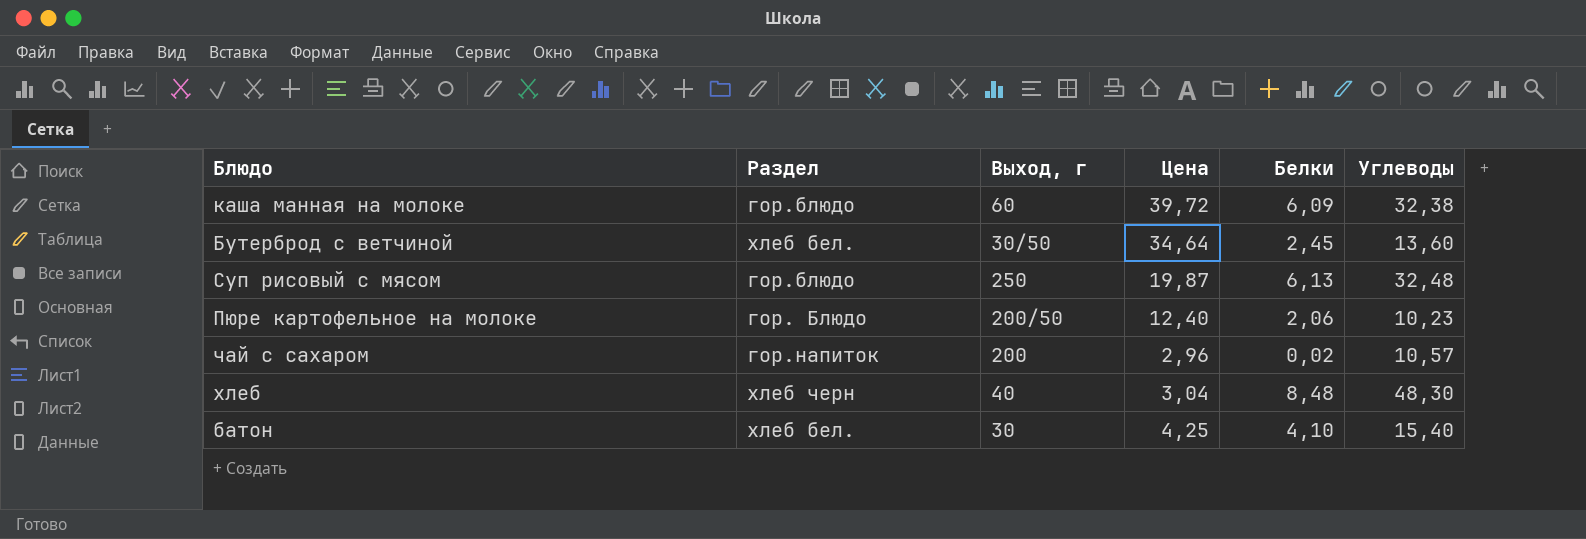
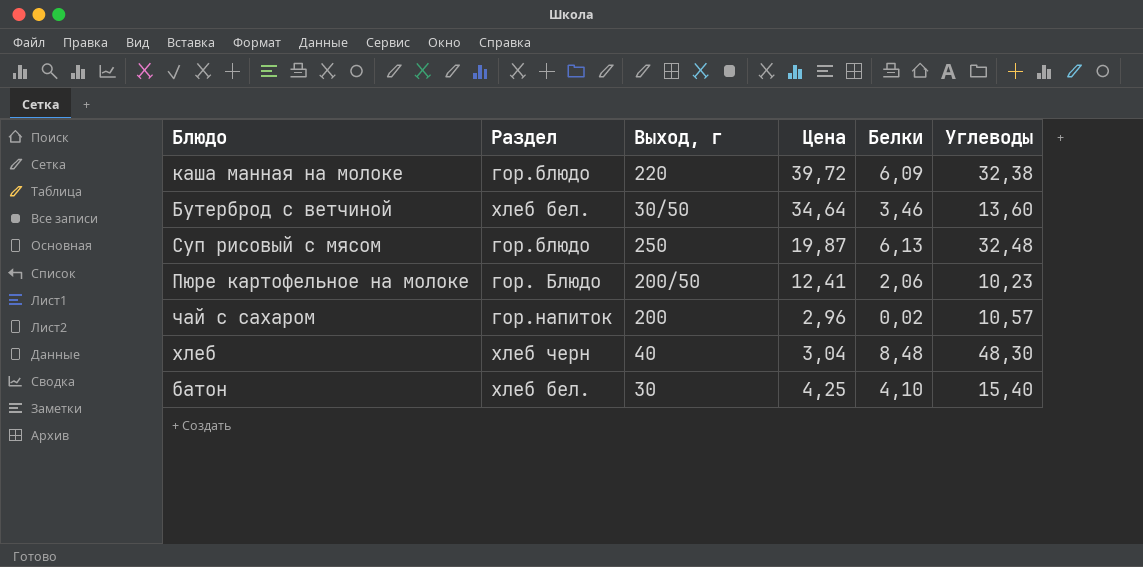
каша манная на молоке | Выход, г: 60 -> 220
Бутерброд с ветчиной | Белки: 2,45 -> 3,46
Пюре картофельное на молоке | Цена: 12,40 -> 12,41

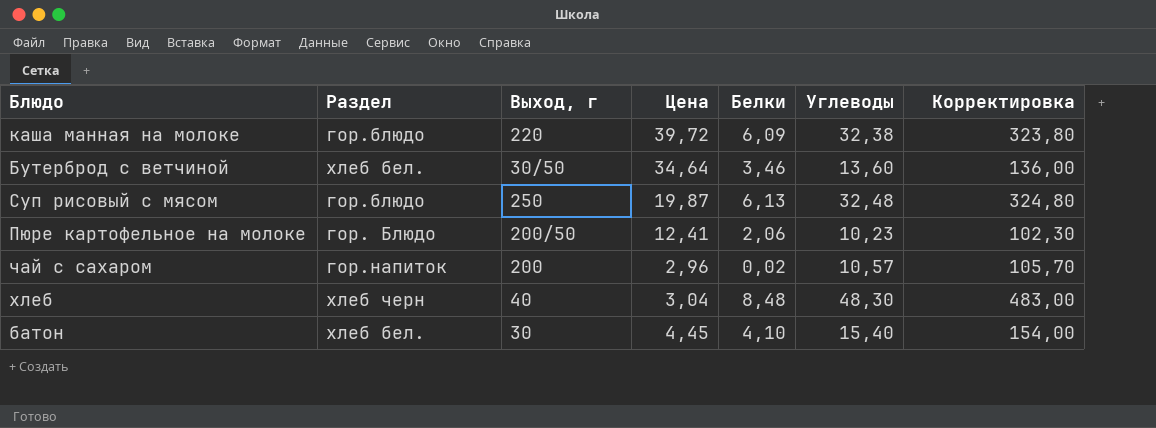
column Корректировка | formula: none -> [Углеводы] * 10
батон | Цена: 4,25 -> 4,45

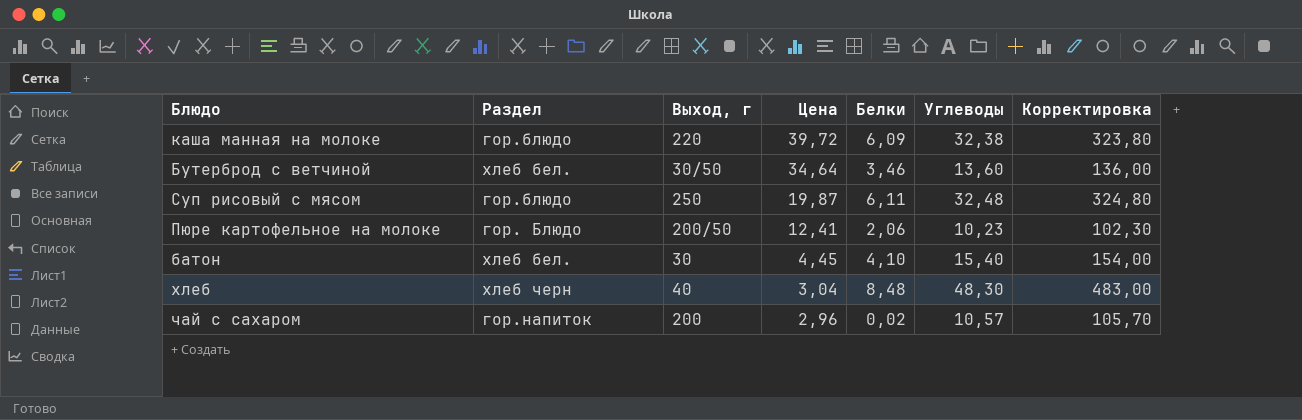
row order: none -> Цена descending
Суп рисовый с мясом | Белки: 6,13 -> 6,11

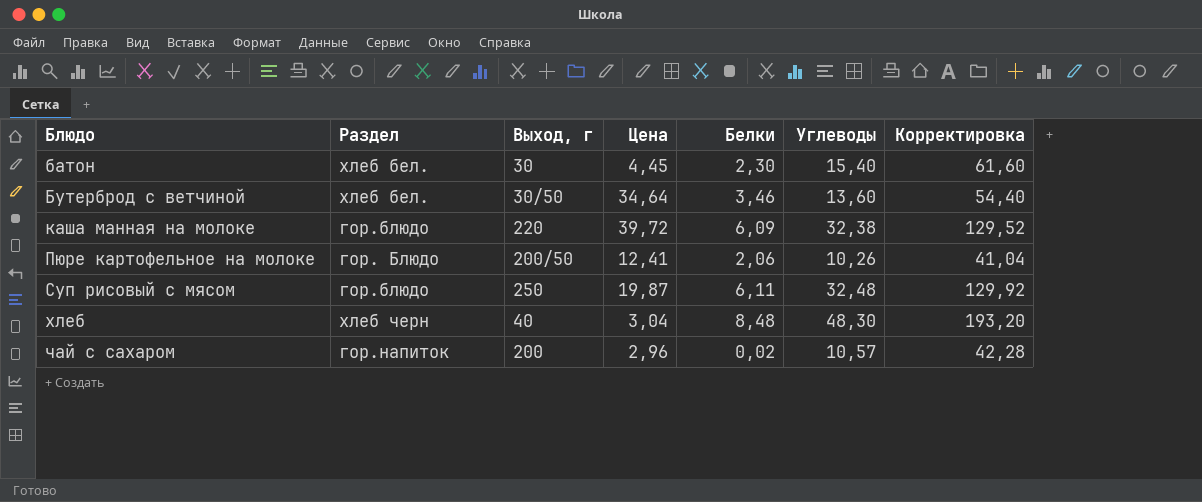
row order: Цена descending -> Блюдо ascending
column Корректировка | formula: [Углеводы] * 10 -> [Углеводы] * 4
батон | Белки: 4,10 -> 2,30
Пюре картофельное на молоке | Углеводы: 10,23 -> 10,26

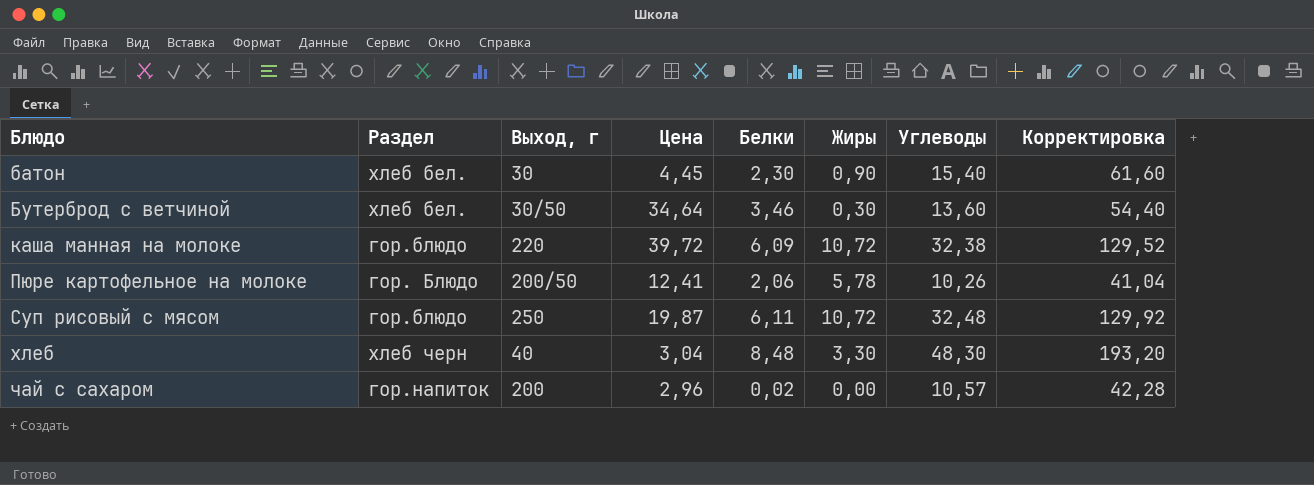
column Жиры | position: none -> 6

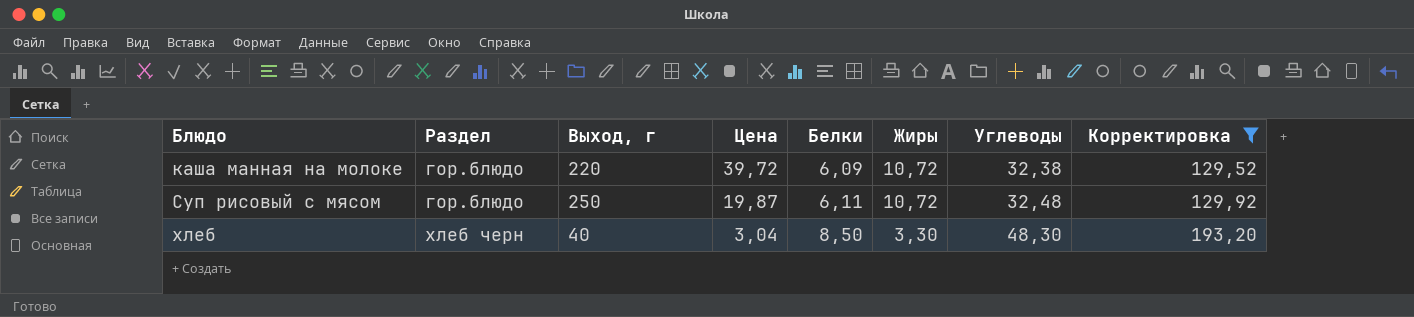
filter: none -> Корректировка >= 129,52
хлеб | Белки: 8,48 -> 8,50

